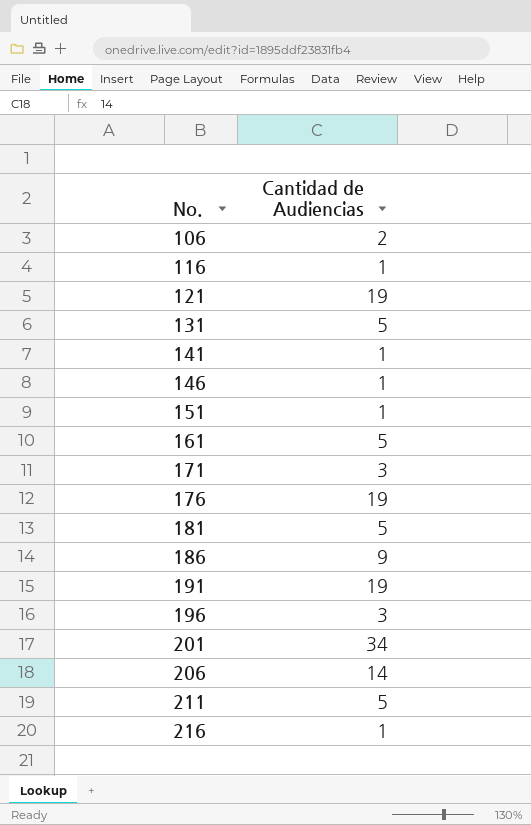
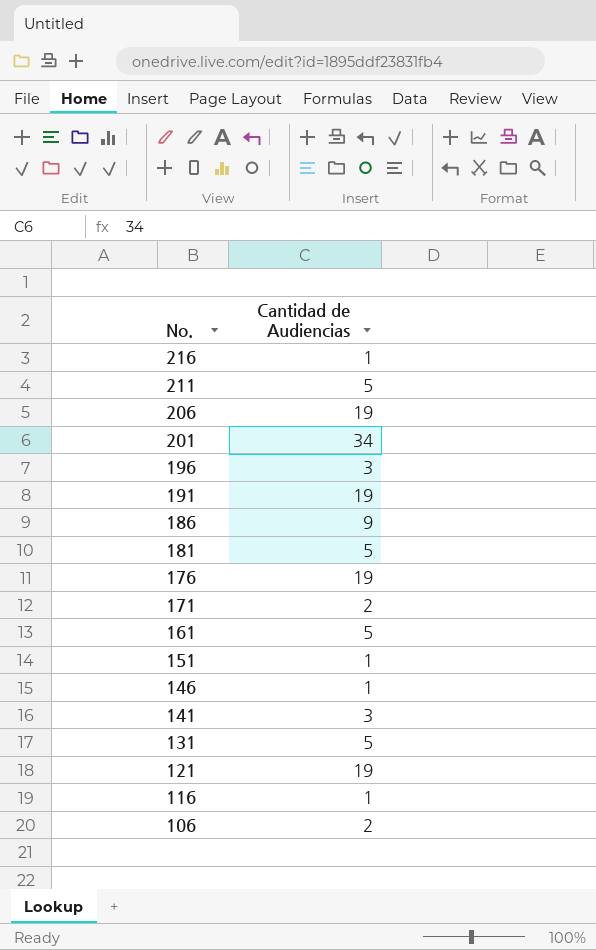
row order: No. ascending -> No. descending
206 | Cantidad de Audiencias: 14 -> 19
171 | Cantidad de Audiencias: 3 -> 2
141 | Cantidad de Audiencias: 1 -> 3

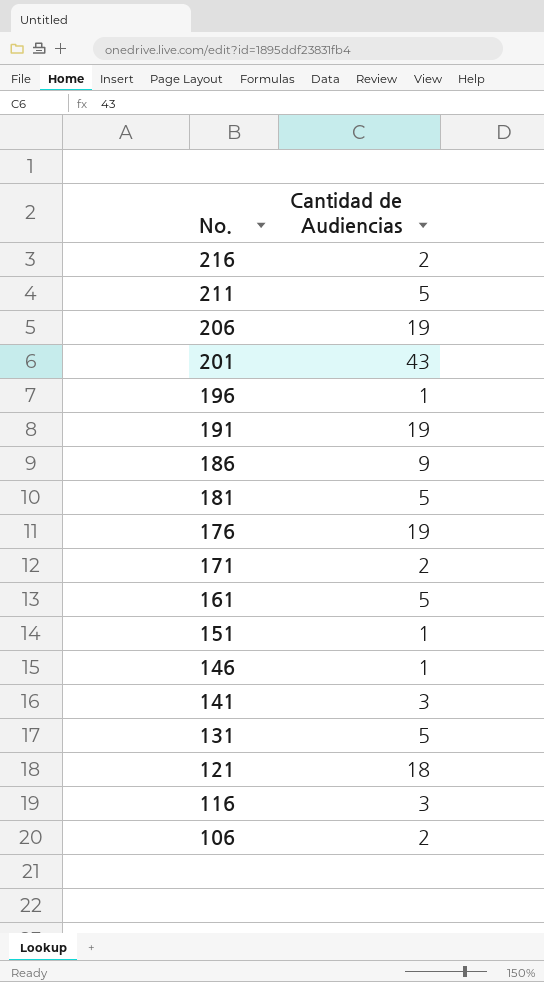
216 | Cantidad de Audiencias: 1 -> 2
201 | Cantidad de Audiencias: 34 -> 43
196 | Cantidad de Audiencias: 3 -> 1
121 | Cantidad de Audiencias: 19 -> 18
116 | Cantidad de Audiencias: 1 -> 3

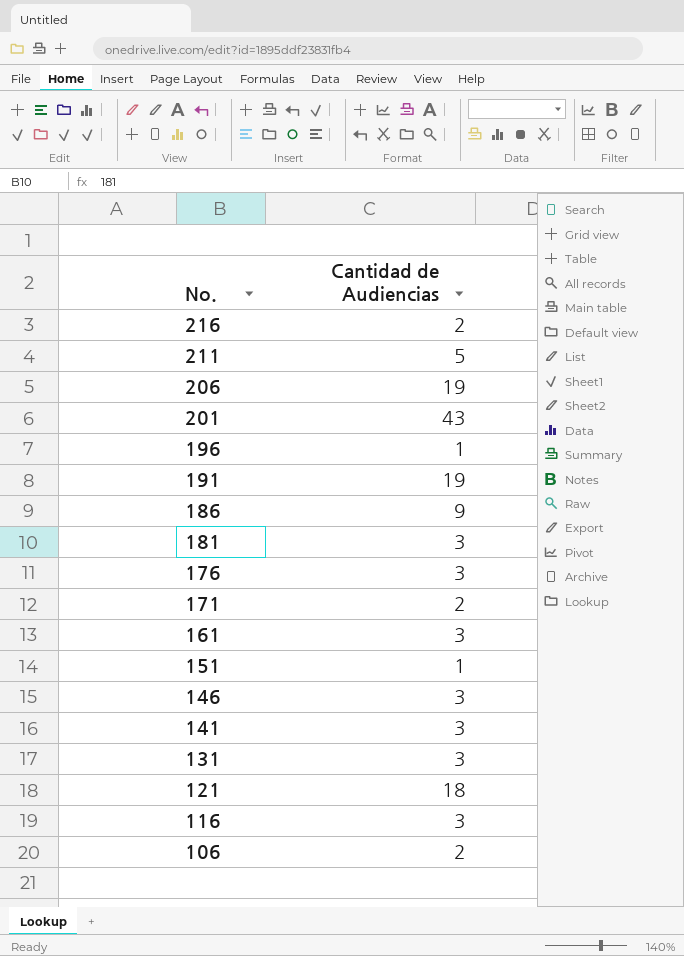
181 | Cantidad de Audiencias: 5 -> 3
176 | Cantidad de Audiencias: 19 -> 3
161 | Cantidad de Audiencias: 5 -> 3
146 | Cantidad de Audiencias: 1 -> 3
131 | Cantidad de Audiencias: 5 -> 3

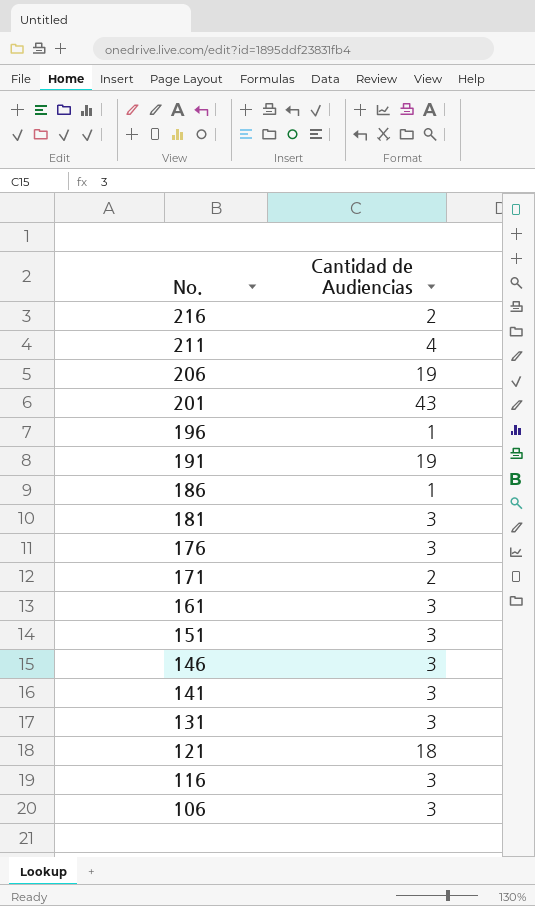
211 | Cantidad de Audiencias: 5 -> 4
186 | Cantidad de Audiencias: 9 -> 1
151 | Cantidad de Audiencias: 1 -> 3
106 | Cantidad de Audiencias: 2 -> 3

